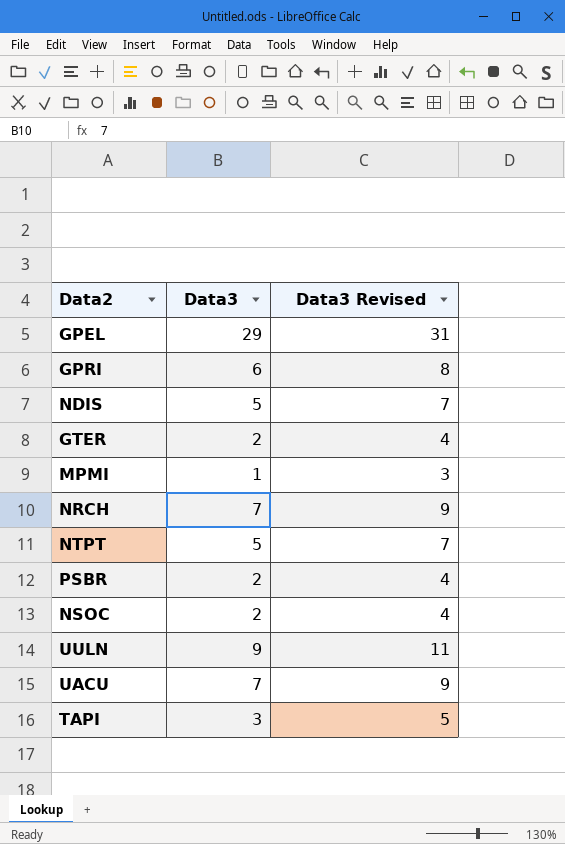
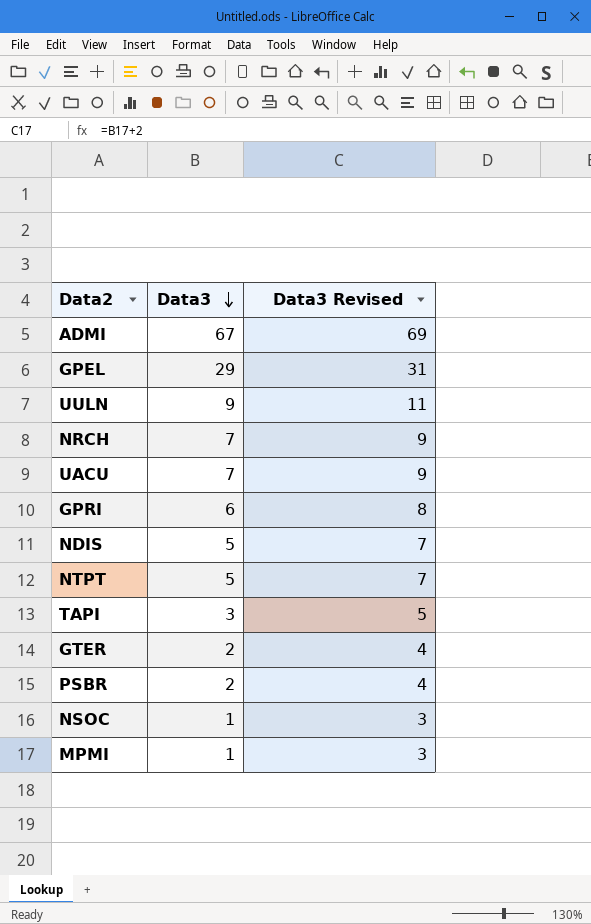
row order: none -> Data3 descending
row ADMI: none -> 67 | 69
NSOC | Data3: 2 -> 1
NSOC | Data3 Revised: 4 -> 3

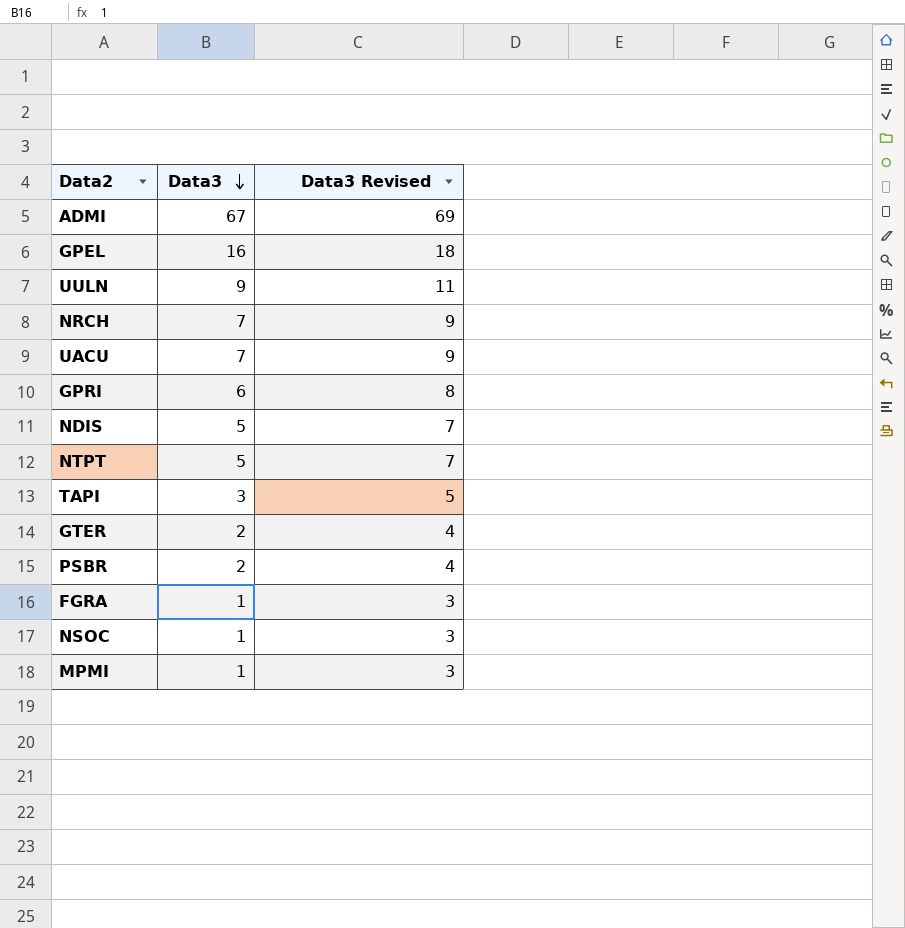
GPEL | Data3: 29 -> 16
GPEL | Data3 Revised: 31 -> 18
row FGRA: none -> 1 | 3

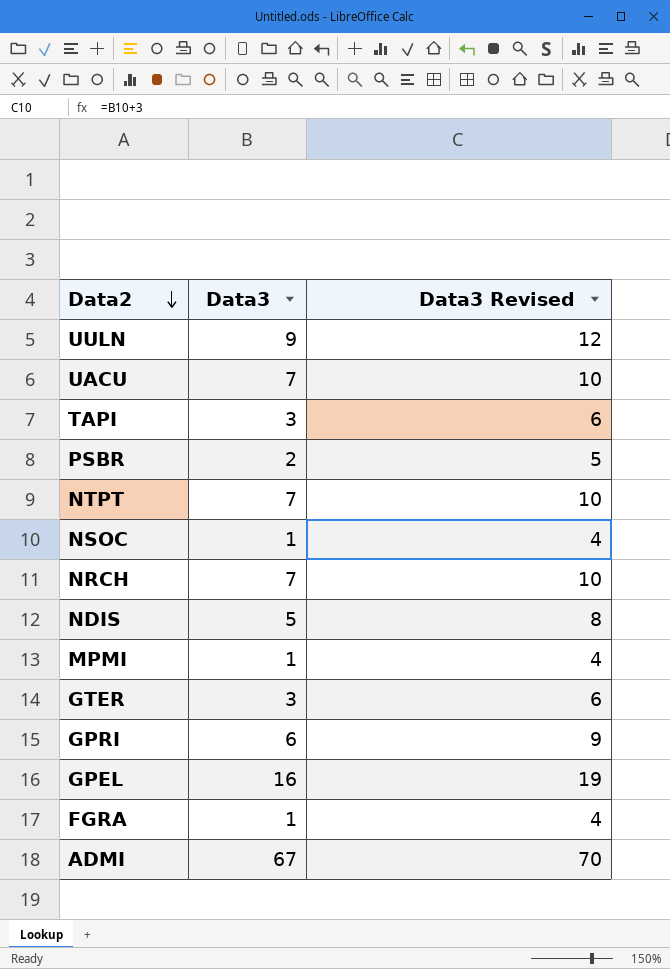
row order: Data3 descending -> Data2 descending
column Data3 Revised | formula: [Data3] + 2 -> [Data3] + 3
NTPT | Data3: 5 -> 7
GTER | Data3: 2 -> 3

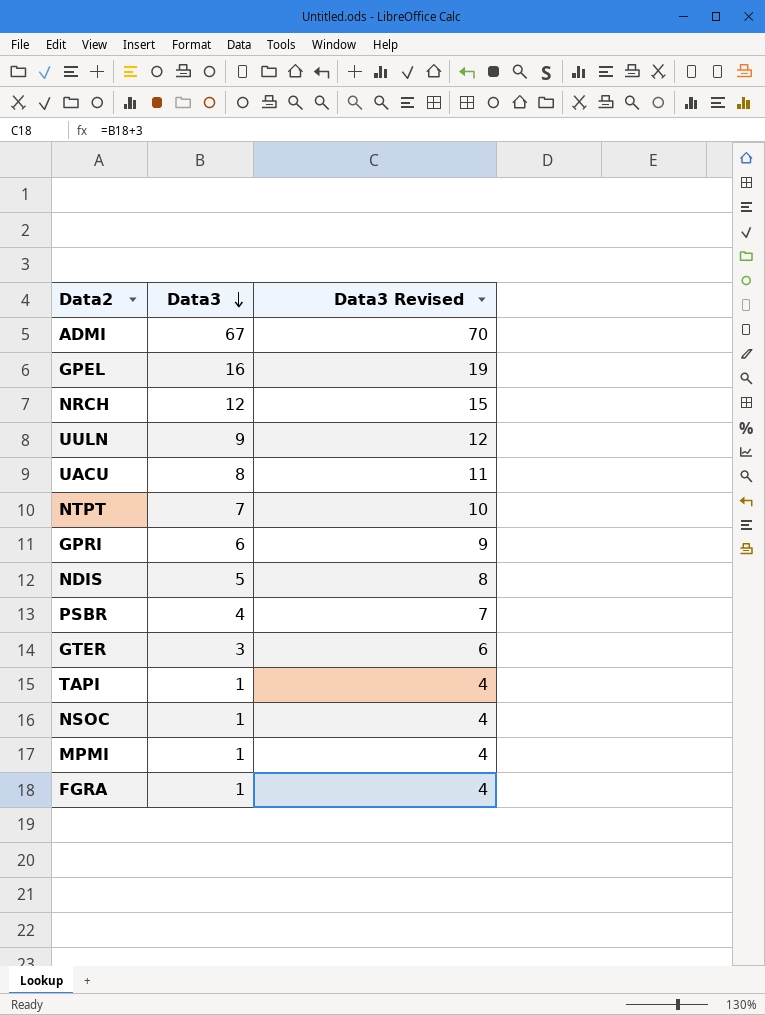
row order: Data2 descending -> Data3 descending
NRCH | Data3: 7 -> 12
NRCH | Data3 Revised: 10 -> 15
UACU | Data3: 7 -> 8
UACU | Data3 Revised: 10 -> 11
PSBR | Data3: 2 -> 4
PSBR | Data3 Revised: 5 -> 7
TAPI | Data3: 3 -> 1
TAPI | Data3 Revised: 6 -> 4

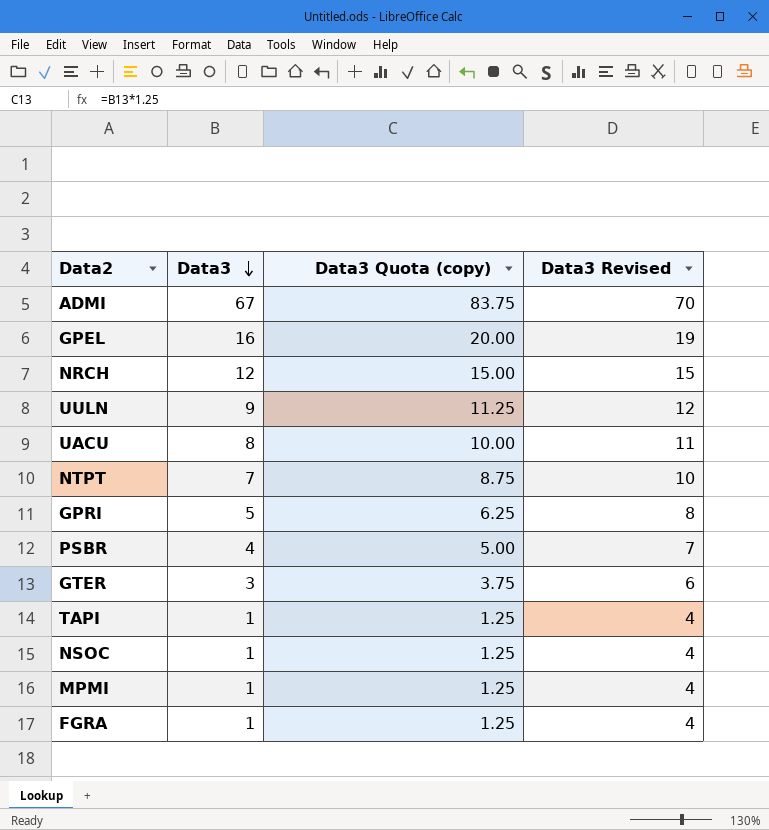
column Data3 Quota (copy) | formula: none -> [Data3] * 1.25
row NDIS: 5 | 8 -> none
GPRI | Data3: 6 -> 5
GPRI | Data3 Revised: 9 -> 8

